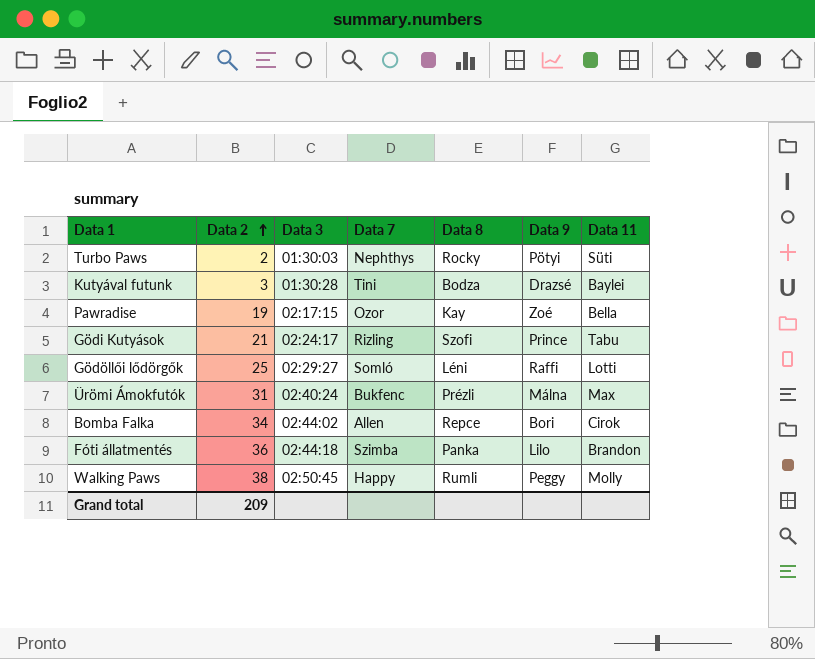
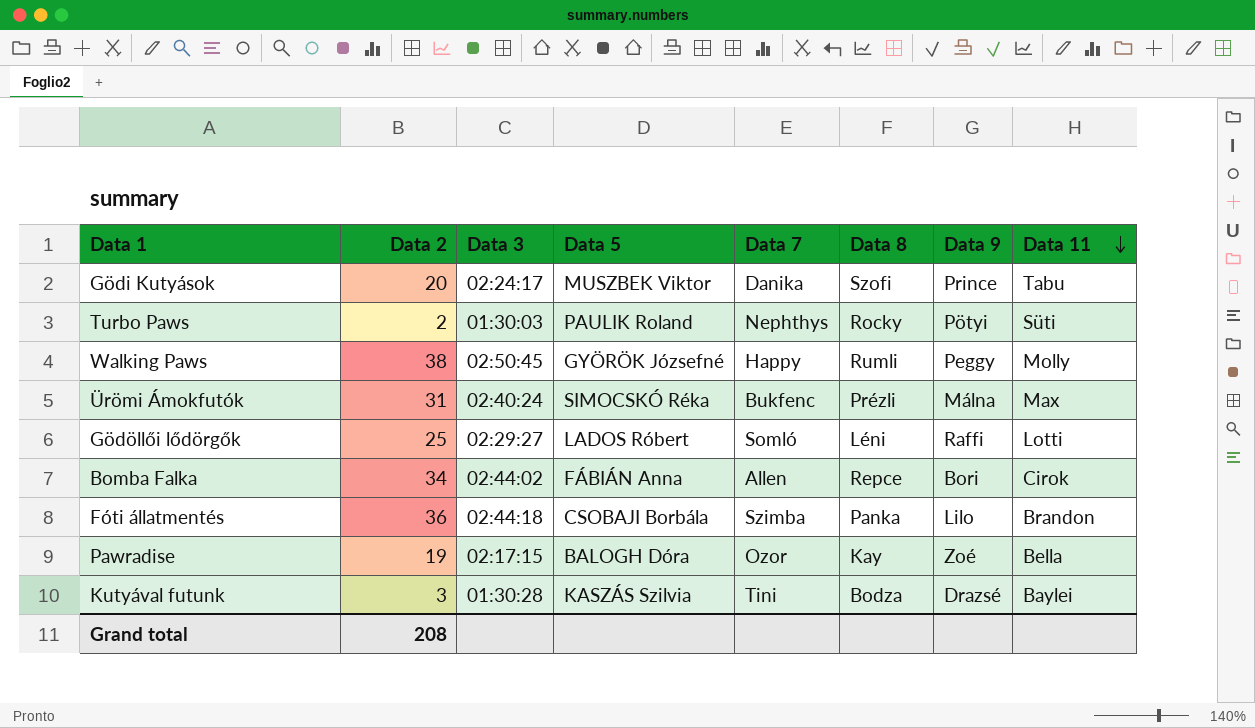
row order: Data 2 ascending -> Data 11 descending
column Data 5 | position: none -> 4
Gödi Kutyások | Data 2: 21 -> 20
Gödi Kutyások | Data 7: Rizling -> Danika
Grand total | Data 2: 209 -> 208

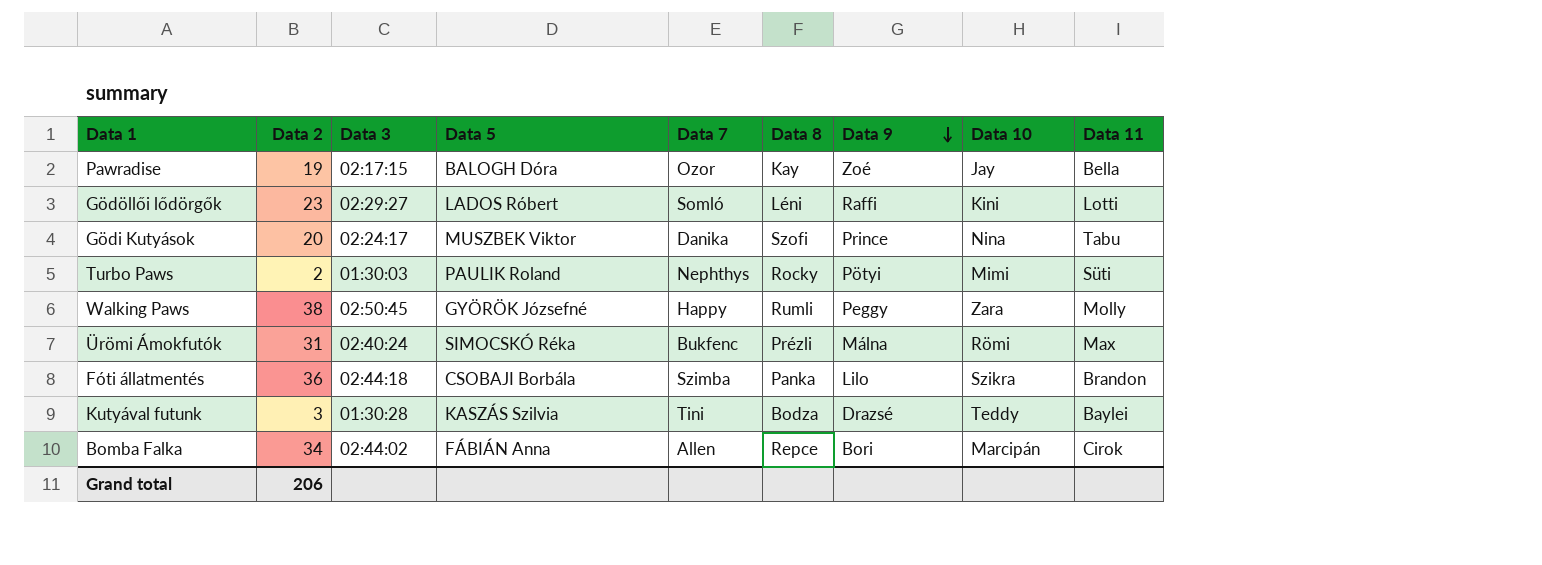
row order: Data 11 descending -> Data 9 descending
column Data 10 | position: none -> 8
Gödöllői lődörgők | Data 2: 25 -> 23
Grand total | Data 2: 208 -> 206

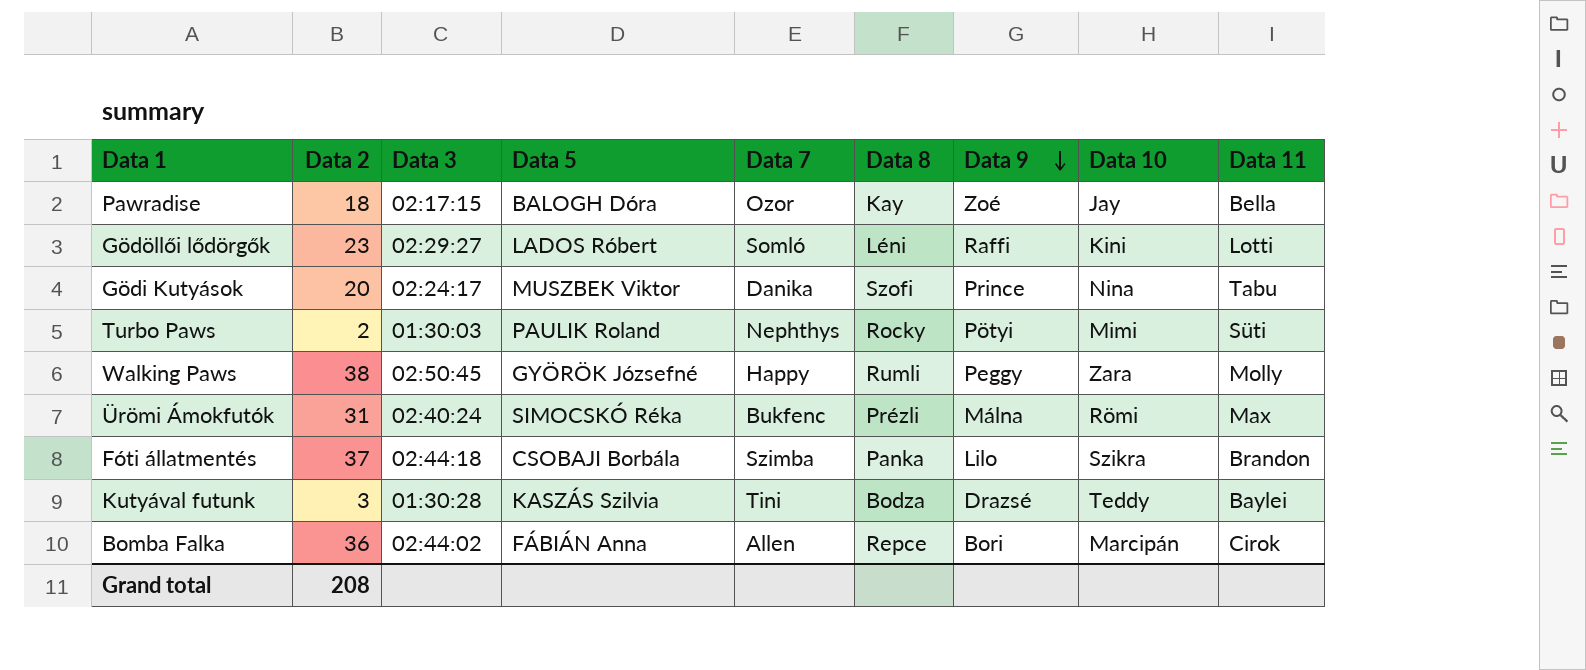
Pawradise | Data 2: 19 -> 18
Fóti állatmentés | Data 2: 36 -> 37
Bomba Falka | Data 2: 34 -> 36
Grand total | Data 2: 206 -> 208

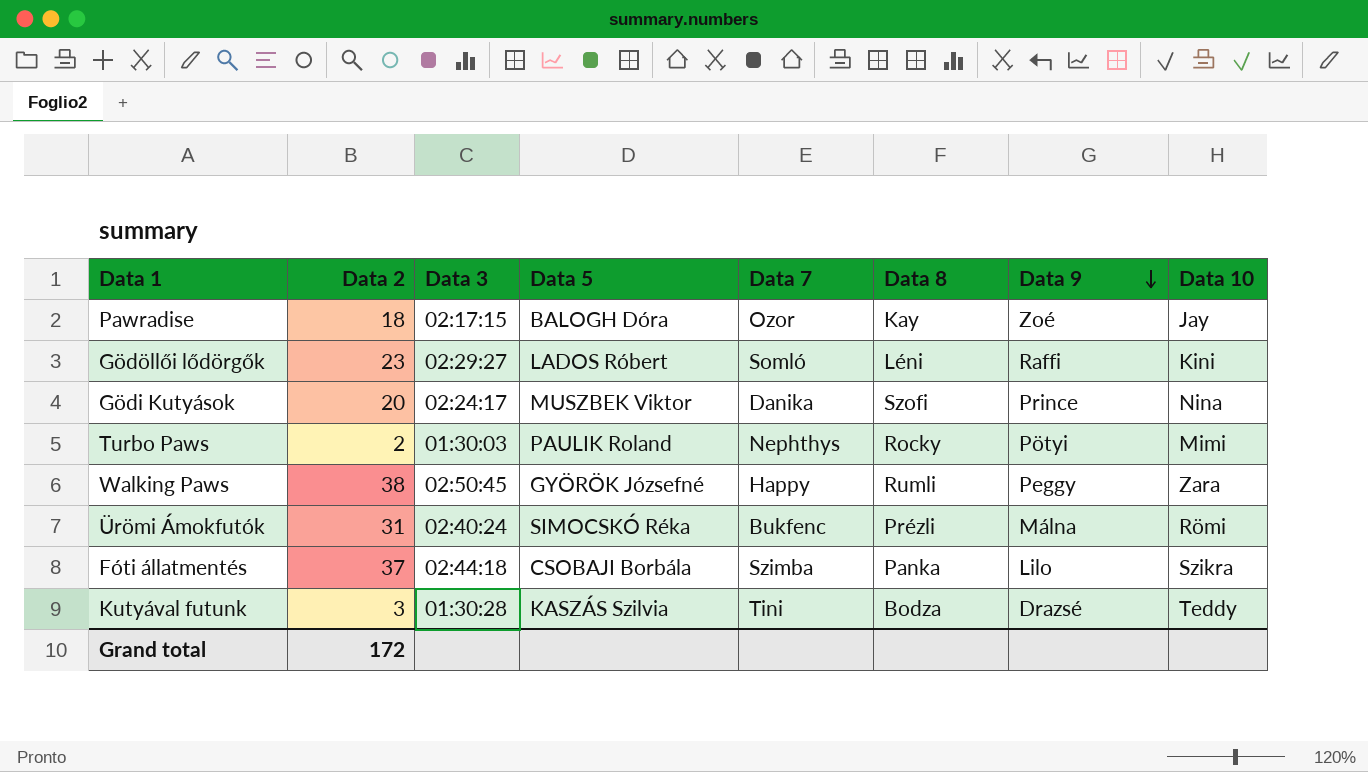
column Data 11 | position: 9 -> none
row Bomba Falka: 36 | 02:44:02 | FÁBIÁN Anna | Allen | Repce | Bori | Marcipán | Cirok -> none
Grand total | Data 2: 208 -> 172

